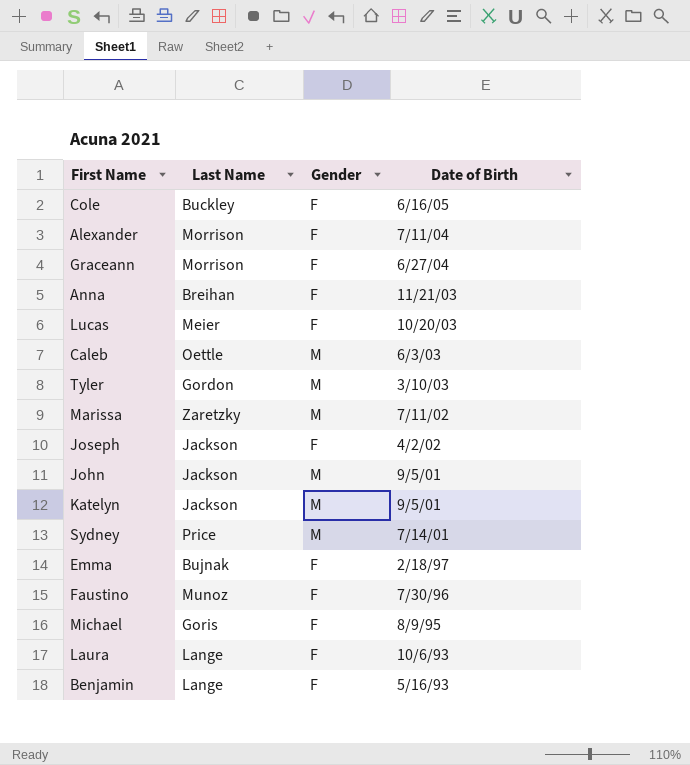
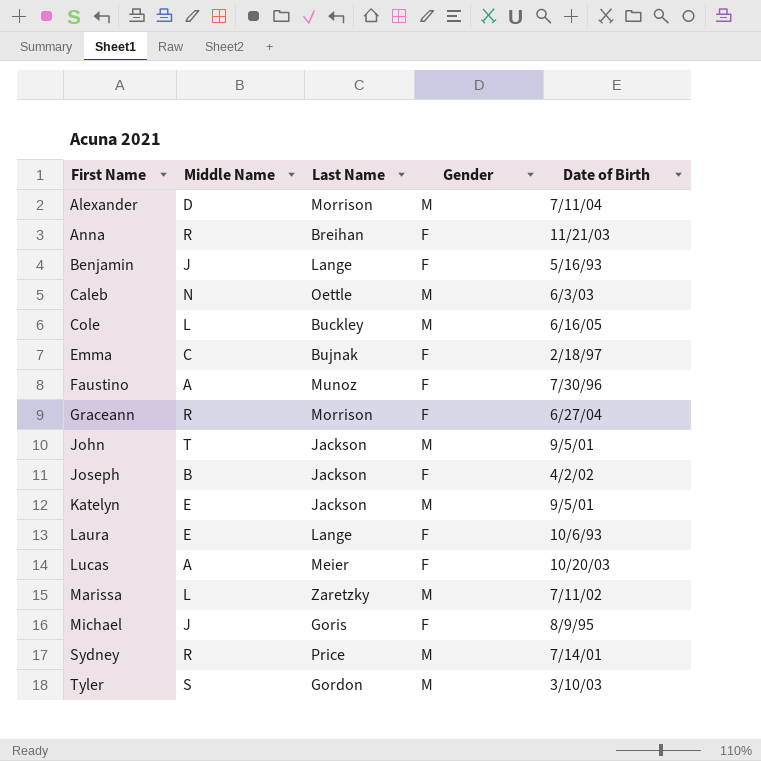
row order: Date of Birth descending -> First Name ascending
column Middle Name | position: none -> 2
Alexander | Gender: F -> M
Cole | Gender: F -> M

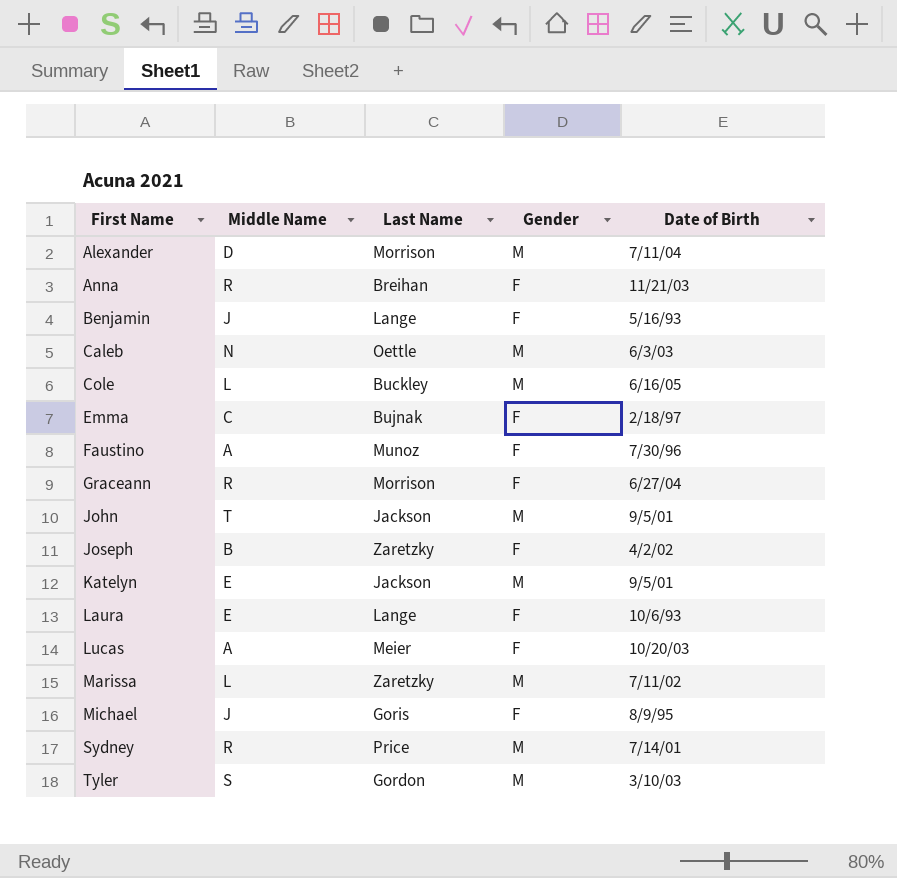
Joseph | Last Name: Jackson -> Zaretzky

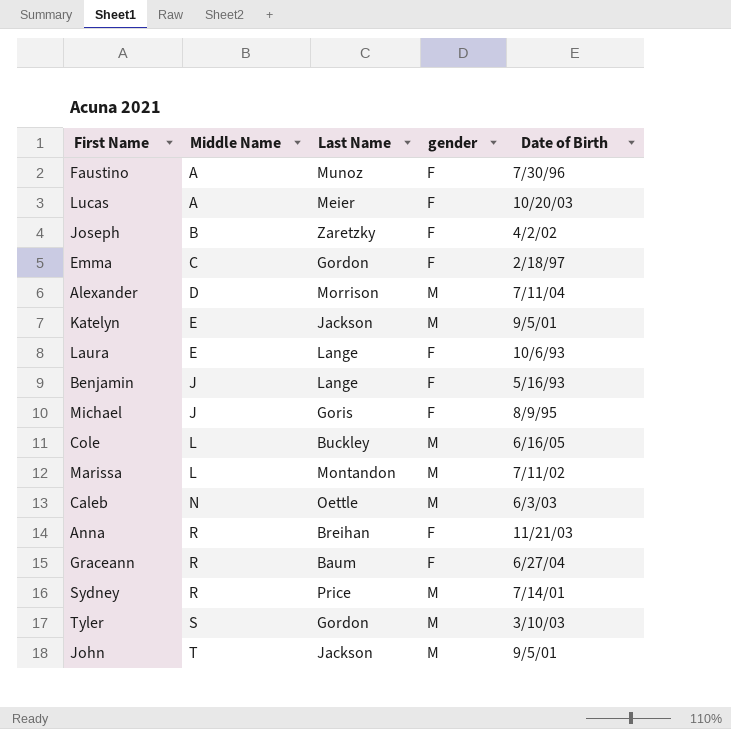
row order: First Name ascending -> Middle Name ascending
column name: Gender -> gender
Emma | Last Name: Bujnak -> Gordon
Marissa | Last Name: Zaretzky -> Montandon
Graceann | Last Name: Morrison -> Baum

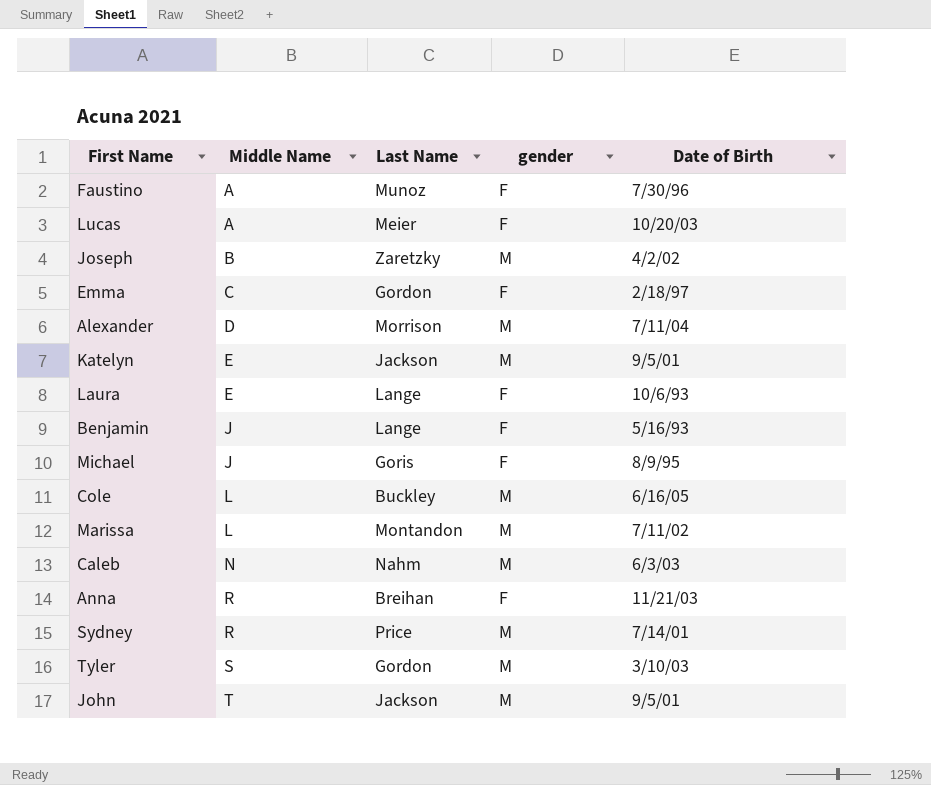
row Graceann: R | Baum | F | 6/27/04 -> none
Joseph | gender: F -> M
Caleb | Last Name: Oettle -> Nahm

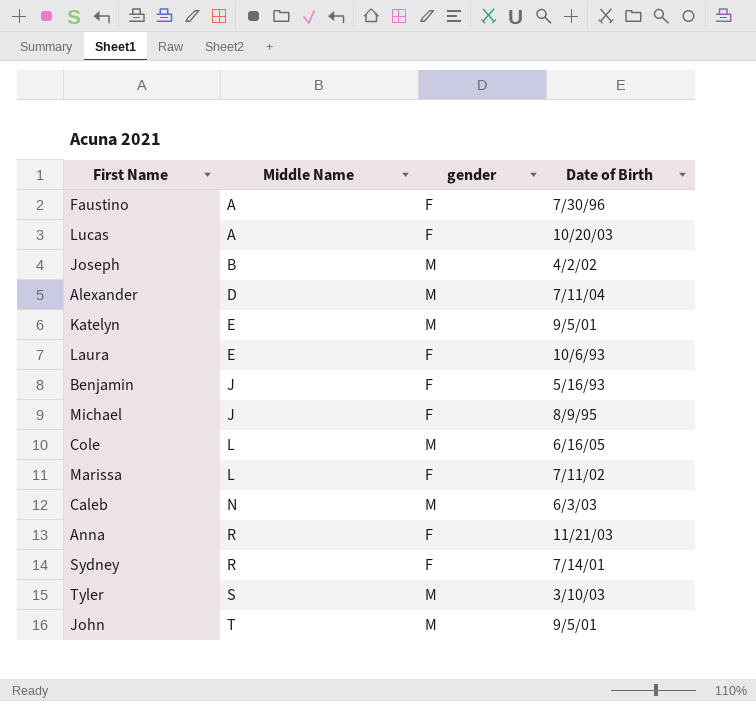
column Last Name | position: 3 -> none
row Emma: C | Gordon | F | 2/18/97 -> none
Marissa | gender: M -> F
Sydney | gender: M -> F

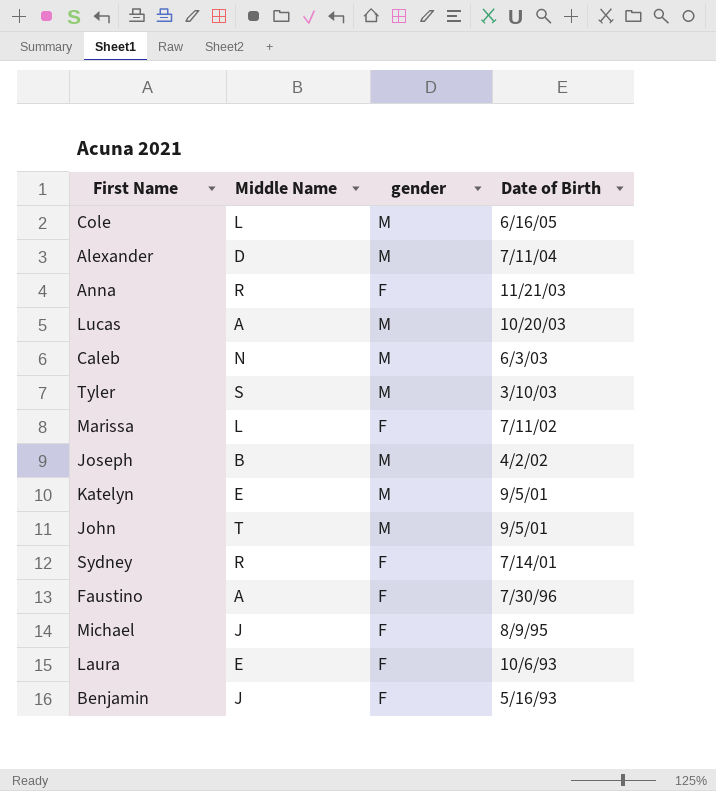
row order: Middle Name ascending -> Date of Birth descending
Lucas | gender: F -> M

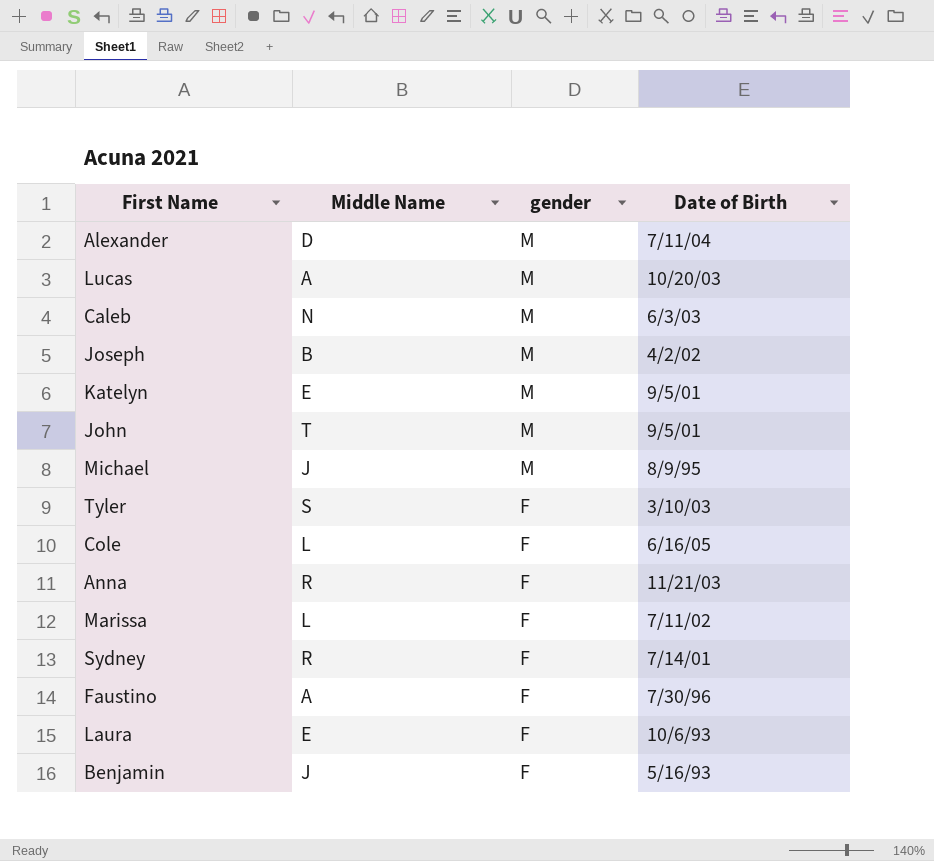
row order: Date of Birth descending -> gender descending
Michael | gender: F -> M
Tyler | gender: M -> F
Cole | gender: M -> F

